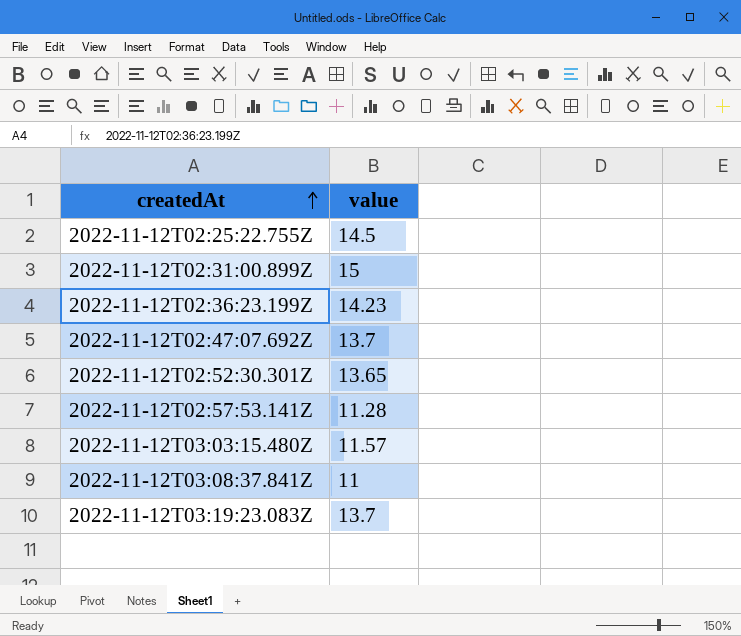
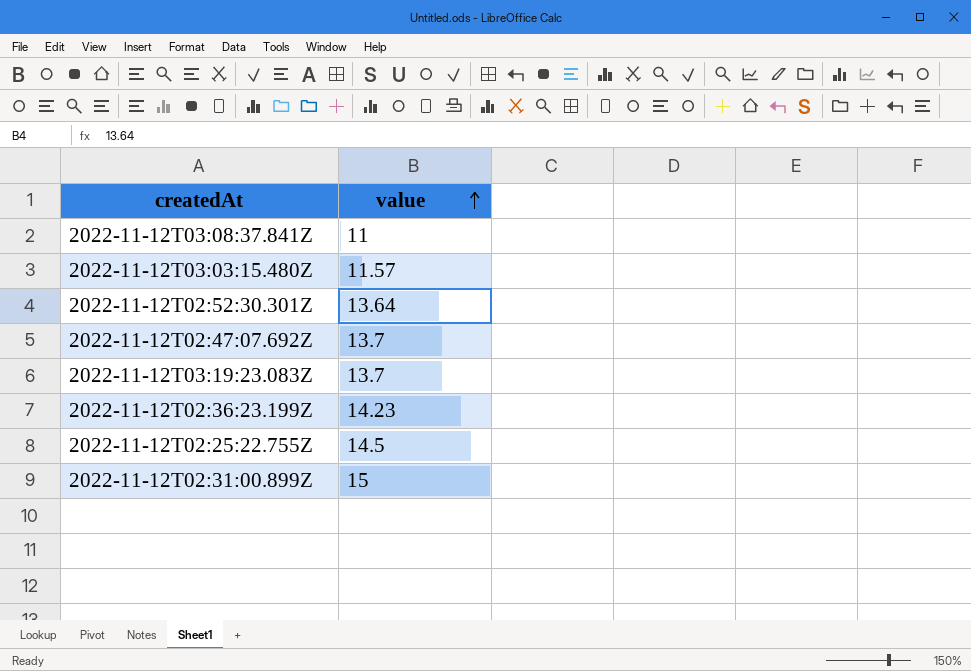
row order: createdAt ascending -> value ascending
row 2022-11-12T02:57:53.141Z: 11.28 -> none
2022-11-12T02:52:30.301Z | value: 13.65 -> 13.64

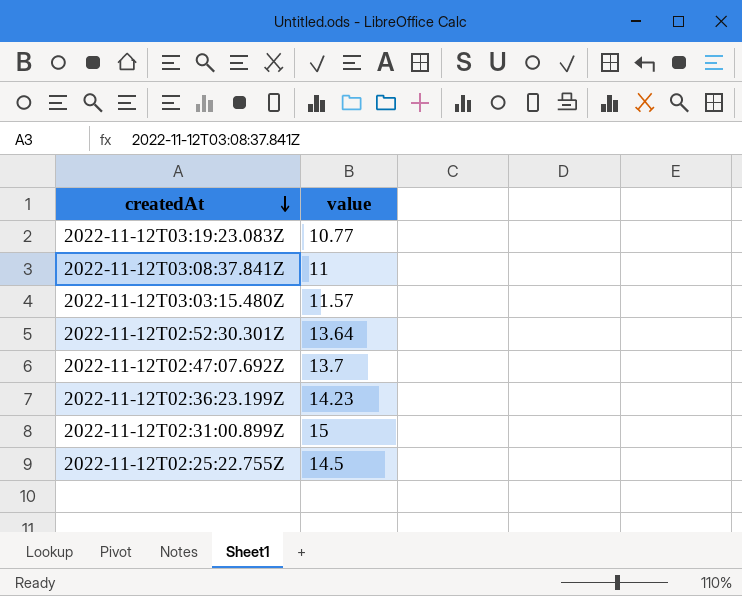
row order: value ascending -> createdAt descending
2022-11-12T03:19:23.083Z | value: 13.7 -> 10.77

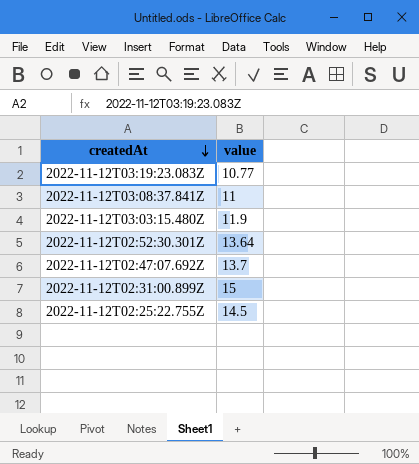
row 2022-11-12T02:36:23.199Z: 14.23 -> none
2022-11-12T03:03:15.480Z | value: 11.57 -> 11.9

